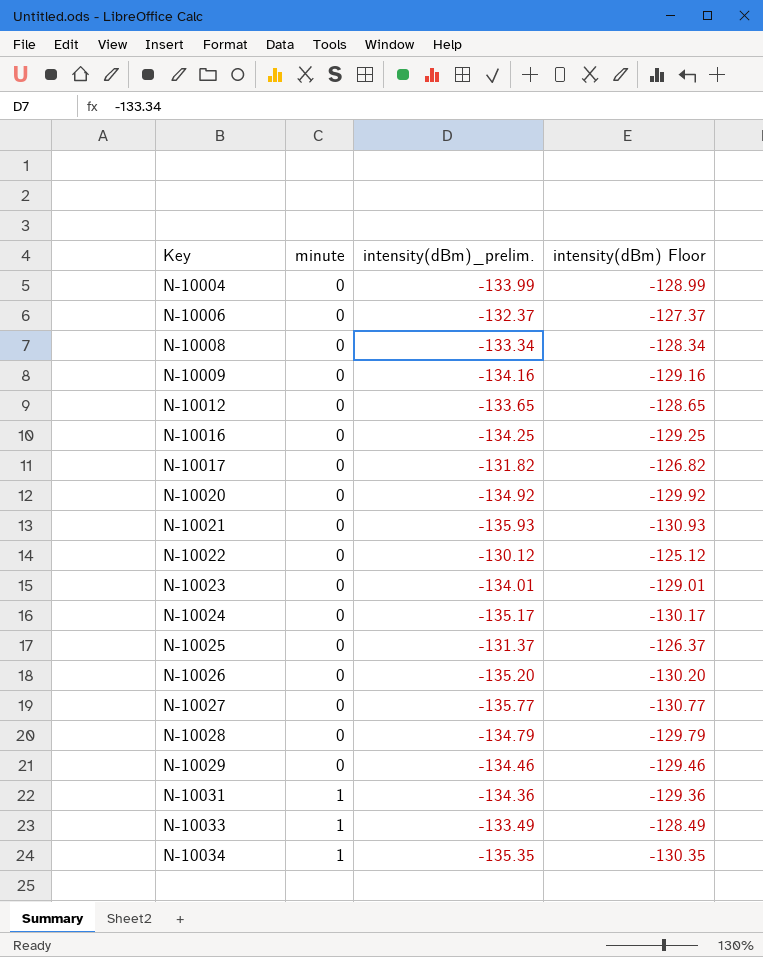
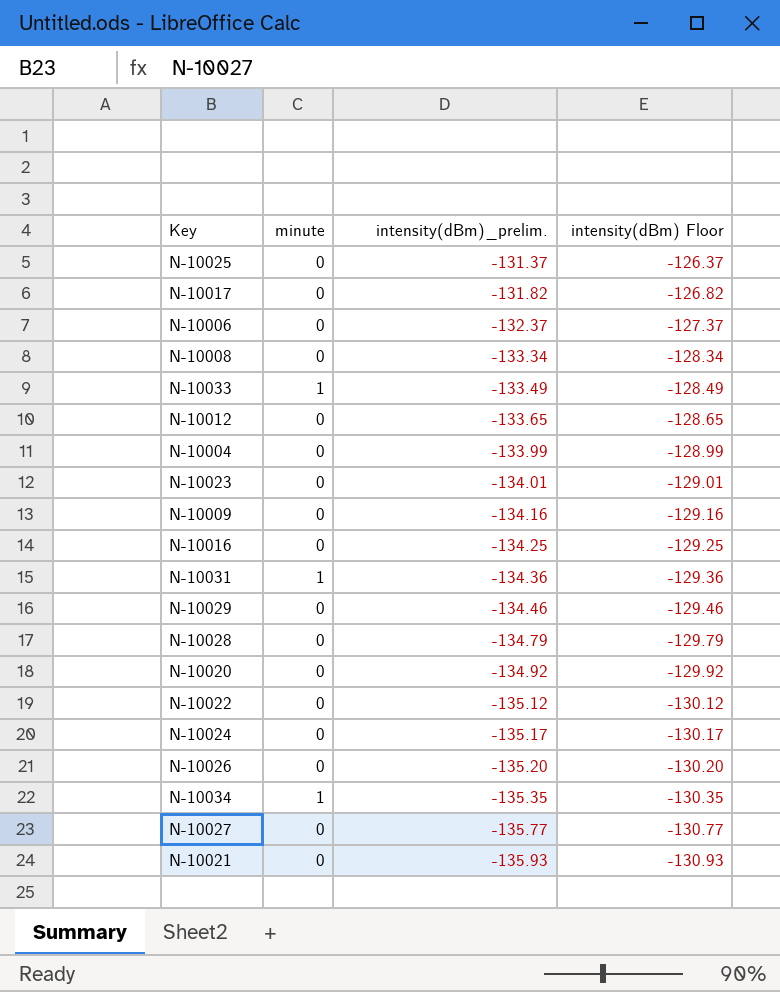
row order: Key ascending -> intensity(dBm)_prelim. descending
N-10022 | intensity(dBm)_prelim.: -130.12 -> -135.12
N-10022 | intensity(dBm) Floor: -125.12 -> -130.12

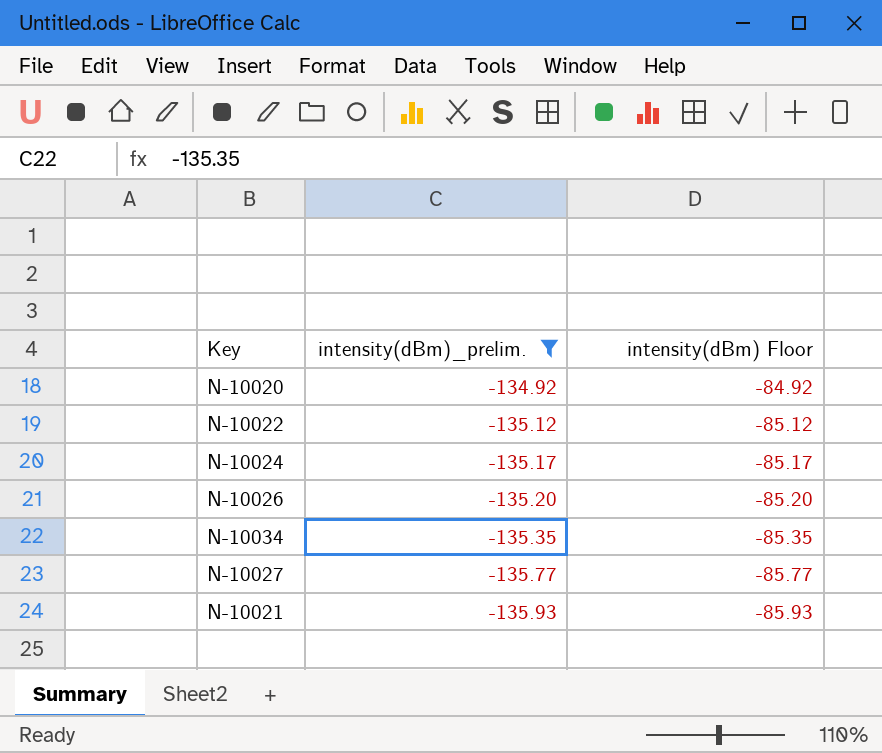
filter: none -> intensity(dBm)_prelim. <= -134.92
column minute | position: 2 -> none
column intensity(dBm) Floor | formula: [intensity(dBm)_prelim.] + 5 -> [intensity(dBm)_prelim.] + 50

